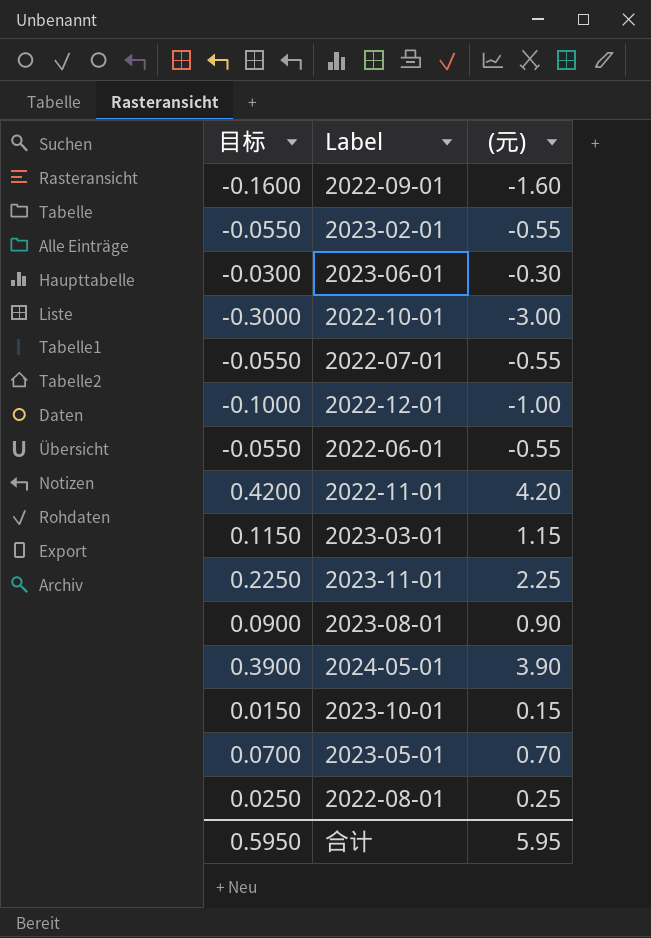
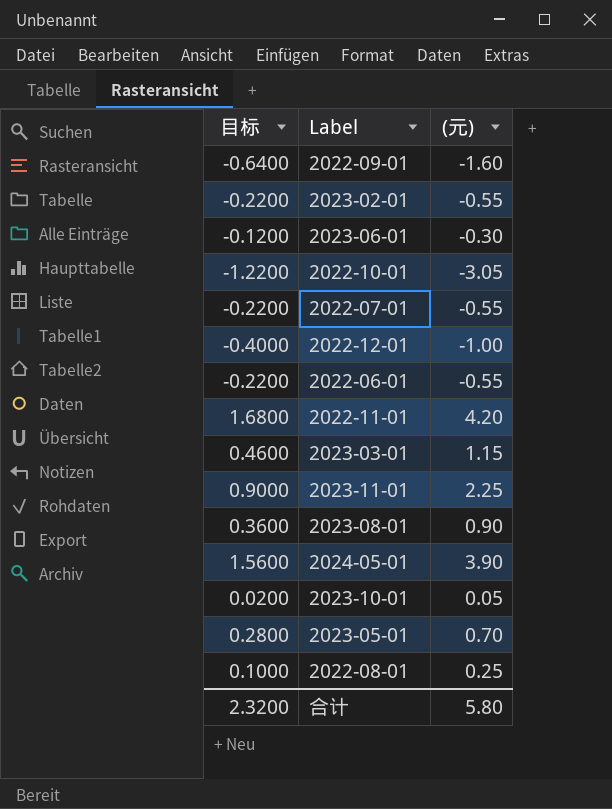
column 目标 | formula: [(元)] * 0.1 -> [(元)] * 0.4
2022-10-01 | (元): -3.00 -> -3.05
2023-10-01 | (元): 0.15 -> 0.05
合计 | 目标: 0.5950 -> 2.3200
合计 | (元): 5.95 -> 5.80

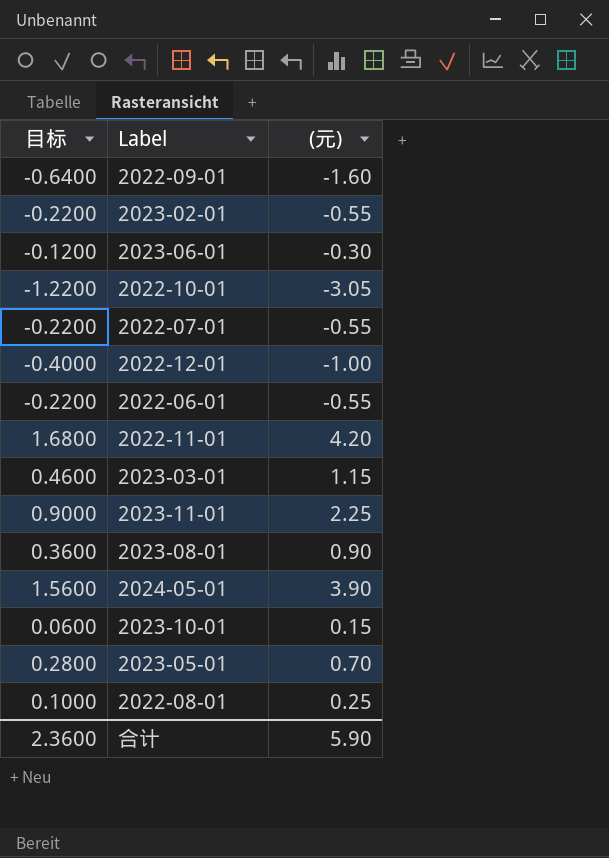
2023-10-01 | 目标: 0.0200 -> 0.0600
2023-10-01 | (元): 0.05 -> 0.15
合计 | 目标: 2.3200 -> 2.3600
合计 | (元): 5.80 -> 5.90

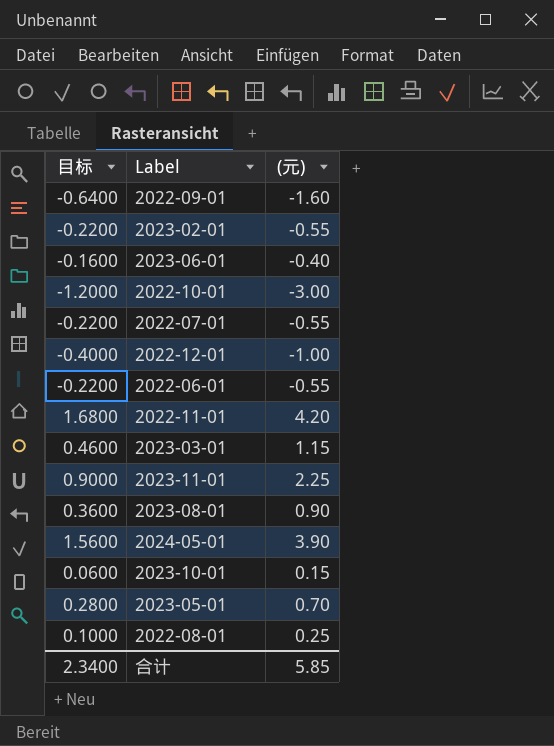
2023-06-01 | 目标: -0.1200 -> -0.1600
2023-06-01 | (元): -0.30 -> -0.40
2022-10-01 | 目标: -1.2200 -> -1.2000
2022-10-01 | (元): -3.05 -> -3.00
合计 | 目标: 2.3600 -> 2.3400
合计 | (元): 5.90 -> 5.85

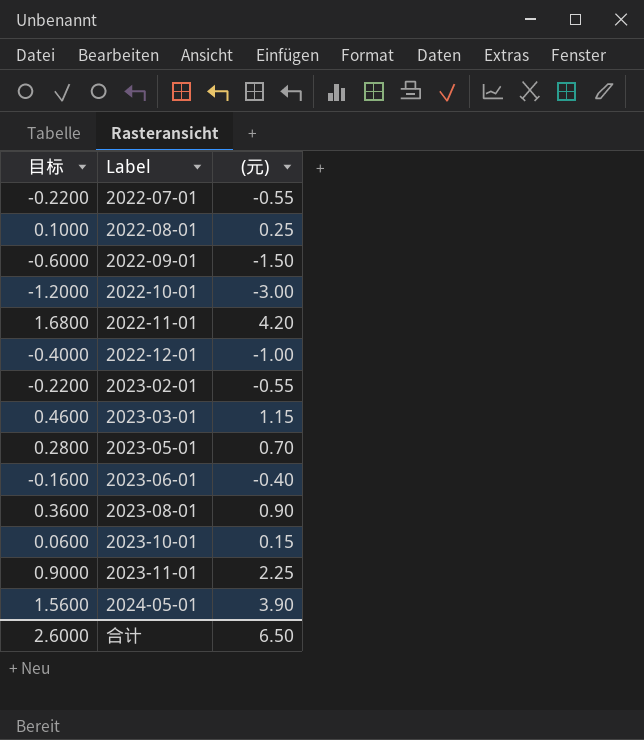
row order: none -> Label ascending
row 2022-06-01: -0.2200 | -0.55 -> none
2022-09-01 | 目标: -0.6400 -> -0.6000
2022-09-01 | (元): -1.60 -> -1.50
合计 | 目标: 2.3400 -> 2.6000
合计 | (元): 5.85 -> 6.50

